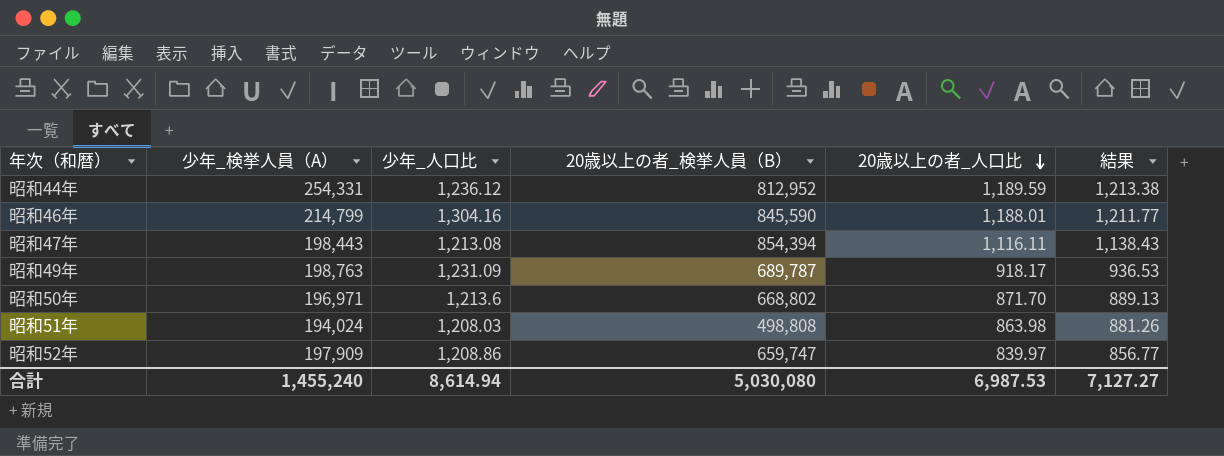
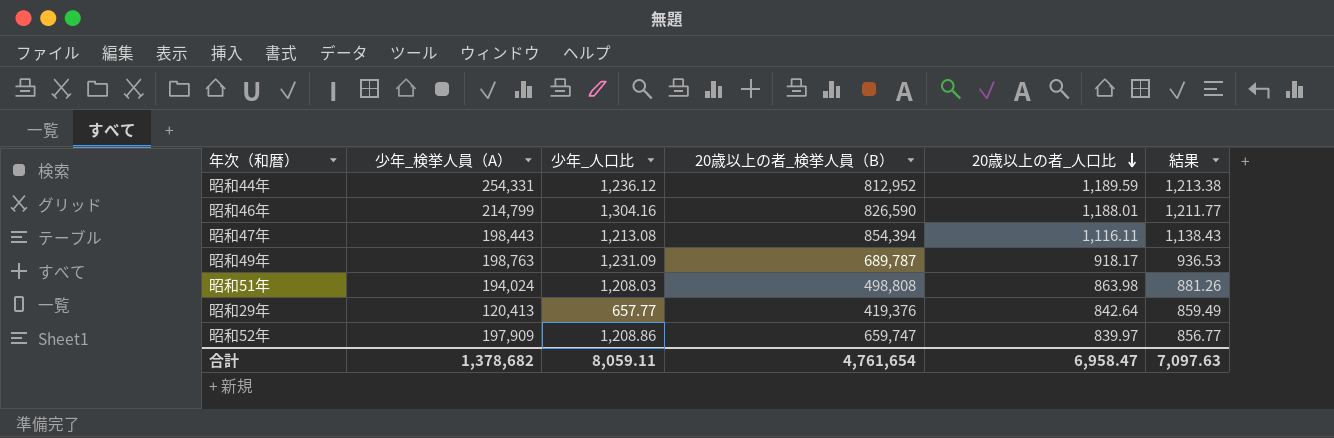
row 昭和50年: 196,971 | 1,213.6 | 668,802 | 871.70 | 889.13 -> none
昭和46年 | 20歳以上の者_検挙人員（B）: 845,590 -> 826,590
row 昭和29年: none -> 120,413 | 657.77 | 419,376 | 842.64 | 859.49
合計 | 少年_検挙人員（A）: 1,455,240 -> 1,378,682
合計 | 少年_人口比: 8,614.94 -> 8,059.11
合計 | 20歳以上の者_検挙人員（B）: 5,030,080 -> 4,761,654
合計 | 20歳以上の者_人口比: 6,987.53 -> 6,958.47
合計 | 結果: 7,127.27 -> 7,097.63

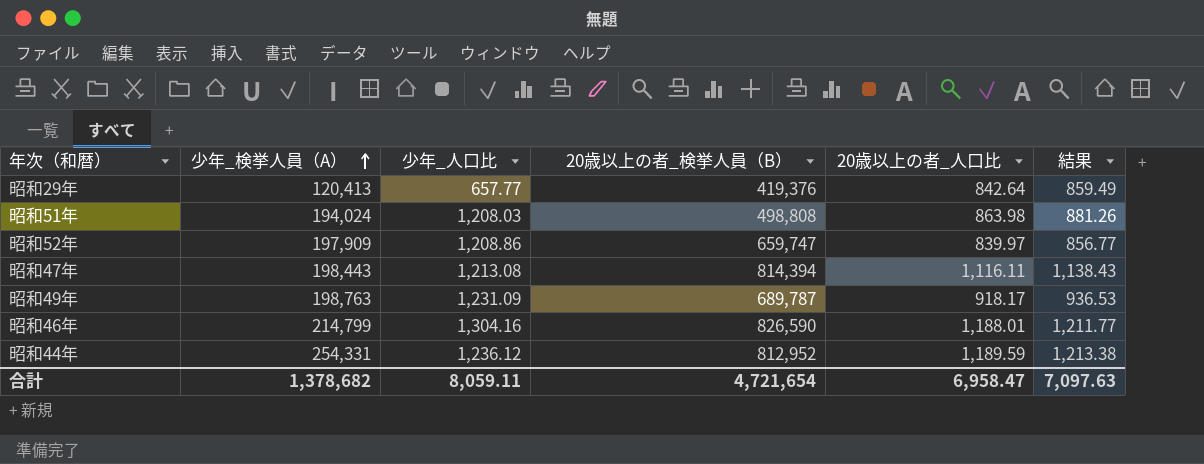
row order: 20歳以上の者_人口比 descending -> 少年_検挙人員（A） ascending
昭和47年 | 20歳以上の者_検挙人員（B）: 854,394 -> 814,394
合計 | 20歳以上の者_検挙人員（B）: 4,761,654 -> 4,721,654

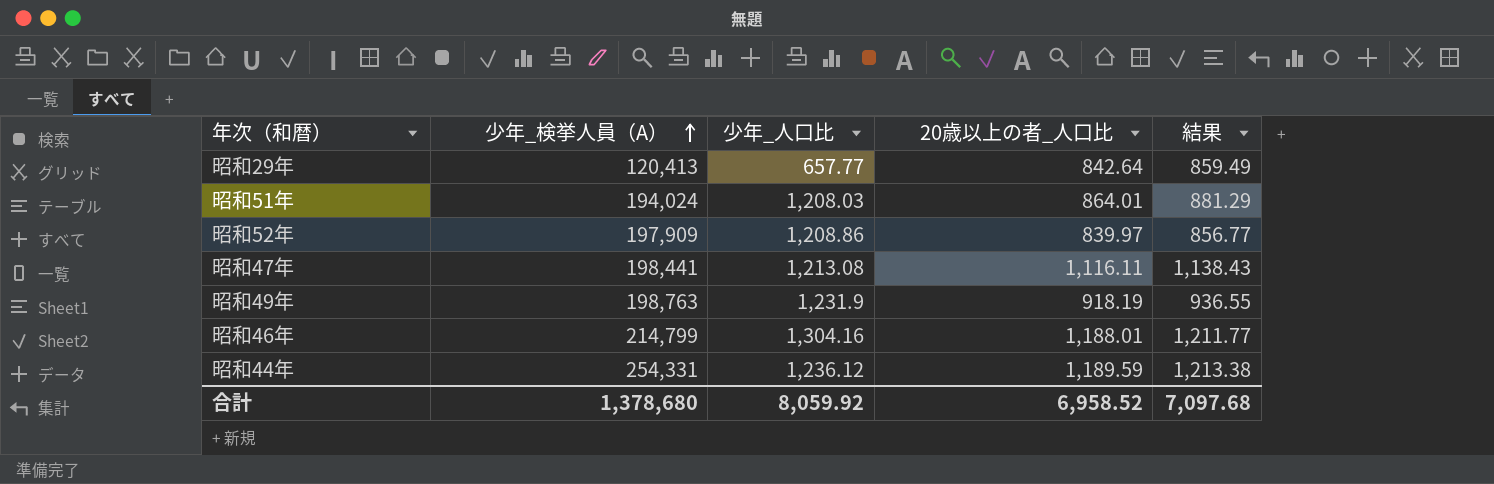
column 20歳以上の者_検挙人員（B） | position: 4 -> none
昭和51年 | 20歳以上の者_人口比: 863.98 -> 864.01
昭和51年 | 結果: 881.26 -> 881.29
昭和47年 | 少年_検挙人員（A）: 198,443 -> 198,441
昭和49年 | 少年_人口比: 1,231.09 -> 1,231.9
昭和49年 | 20歳以上の者_人口比: 918.17 -> 918.19
昭和49年 | 結果: 936.53 -> 936.55
合計 | 少年_検挙人員（A）: 1,378,682 -> 1,378,680
合計 | 少年_人口比: 8,059.11 -> 8,059.92
合計 | 20歳以上の者_人口比: 6,958.47 -> 6,958.52
合計 | 結果: 7,097.63 -> 7,097.68

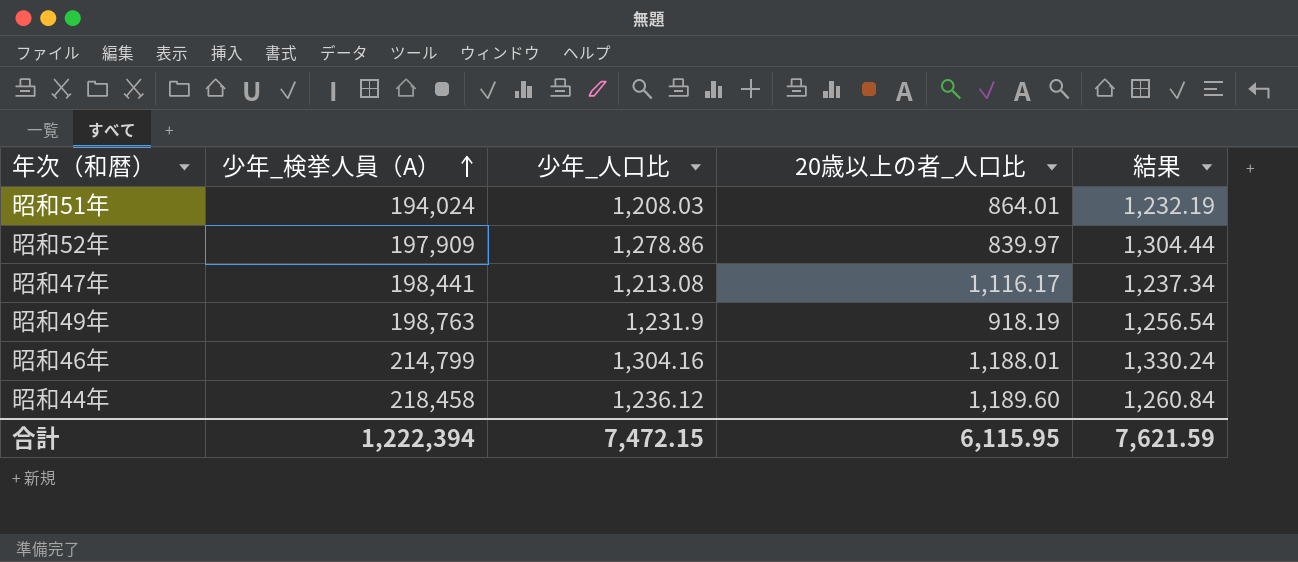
column 結果 | formula: [20歳以上の者_人口比] * 1.02 -> [少年_人口比] * 1.02
row 昭和29年: 120,413 | 657.77 | 842.64 | 859.49 -> none
昭和52年 | 少年_人口比: 1,208.86 -> 1,278.86
昭和47年 | 20歳以上の者_人口比: 1,116.11 -> 1,116.17
昭和44年 | 少年_検挙人員（A）: 254,331 -> 218,458
昭和44年 | 20歳以上の者_人口比: 1,189.59 -> 1,189.60
合計 | 少年_検挙人員（A）: 1,378,680 -> 1,222,394
合計 | 少年_人口比: 8,059.92 -> 7,472.15
合計 | 20歳以上の者_人口比: 6,958.52 -> 6,115.95
合計 | 結果: 7,097.68 -> 7,621.59

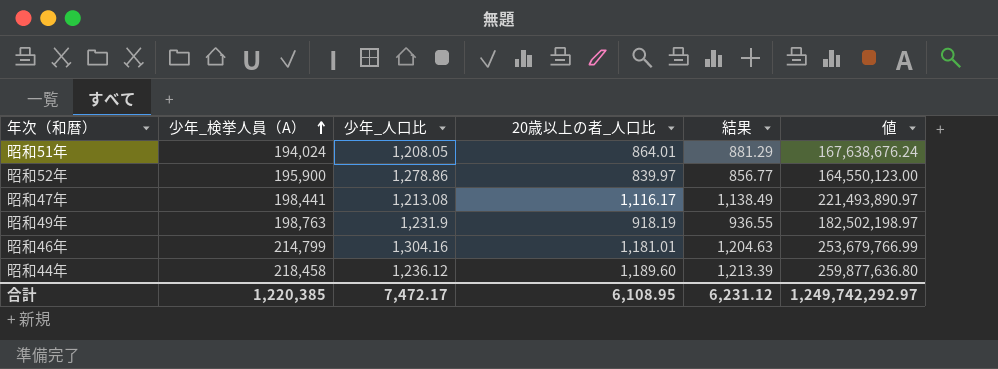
column 結果 | formula: [少年_人口比] * 1.02 -> [20歳以上の者_人口比] * 1.02
column 値 | formula: none -> [少年_検挙人員（A）] * [20歳以上の者_人口比]
昭和51年 | 少年_人口比: 1,208.03 -> 1,208.05
昭和52年 | 少年_検挙人員（A）: 197,909 -> 195,900
昭和46年 | 20歳以上の者_人口比: 1,188.01 -> 1,181.01
合計 | 少年_検挙人員（A）: 1,222,394 -> 1,220,385
合計 | 少年_人口比: 7,472.15 -> 7,472.17
合計 | 20歳以上の者_人口比: 6,115.95 -> 6,108.95
合計 | 結果: 7,621.59 -> 6,231.12

